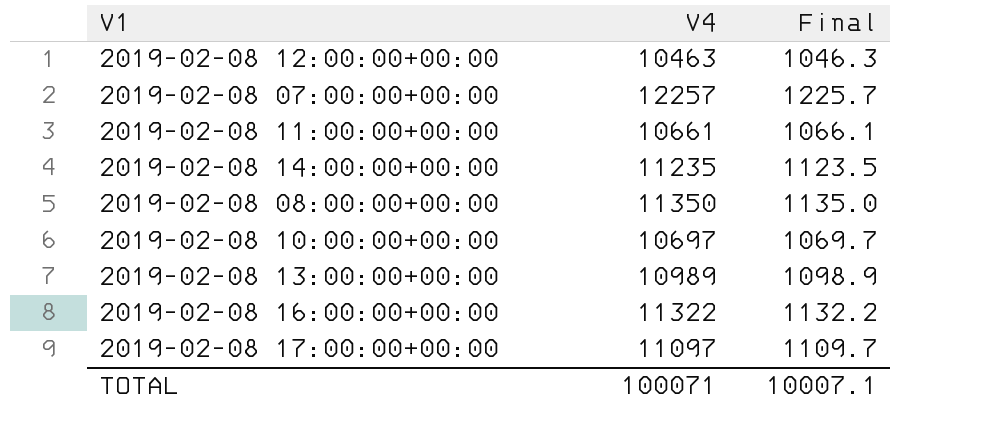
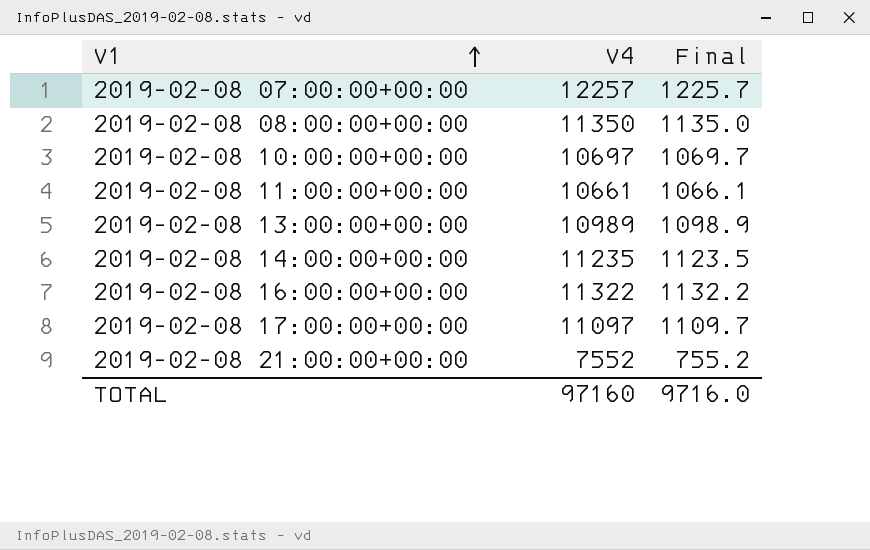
row order: none -> V1 ascending
row 2019-02-08 12:00:00+00:00: 10463 | 1046.3 -> none
row 2019-02-08 21:00:00+00:00: none -> 7552 | 755.2
TOTAL | V4: 100071 -> 97160
TOTAL | Final: 10007.1 -> 9716.0

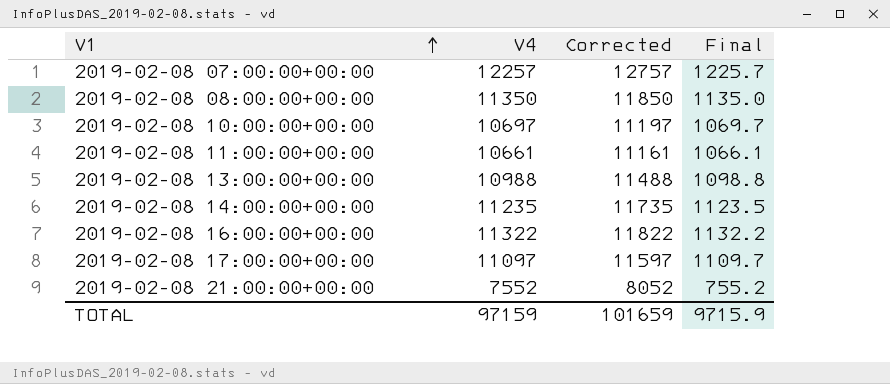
column Corrected | formula: none -> [V4] + 500
2019-02-08 13:00:00+00:00 | V4: 10989 -> 10988
2019-02-08 13:00:00+00:00 | Final: 1098.9 -> 1098.8
TOTAL | V4: 97160 -> 97159
TOTAL | Final: 9716.0 -> 9715.9

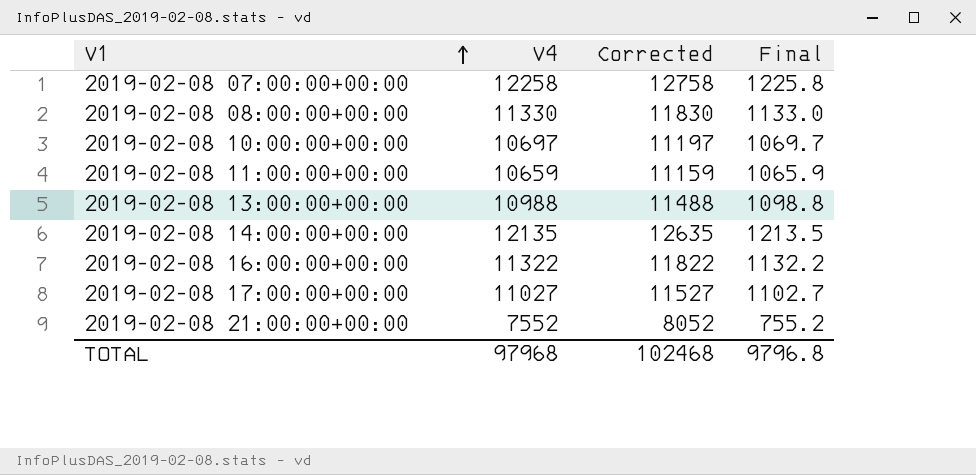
2019-02-08 07:00:00+00:00 | V4: 12257 -> 12258
2019-02-08 07:00:00+00:00 | Corrected: 12757 -> 12758
2019-02-08 07:00:00+00:00 | Final: 1225.7 -> 1225.8
2019-02-08 08:00:00+00:00 | V4: 11350 -> 11330
2019-02-08 08:00:00+00:00 | Corrected: 11850 -> 11830
2019-02-08 08:00:00+00:00 | Final: 1135.0 -> 1133.0
2019-02-08 11:00:00+00:00 | V4: 10661 -> 10659
2019-02-08 11:00:00+00:00 | Corrected: 11161 -> 11159
2019-02-08 11:00:00+00:00 | Final: 1066.1 -> 1065.9
2019-02-08 14:00:00+00:00 | V4: 11235 -> 12135
2019-02-08 14:00:00+00:00 | Corrected: 11735 -> 12635
2019-02-08 14:00:00+00:00 | Final: 1123.5 -> 1213.5
2019-02-08 17:00:00+00:00 | V4: 11097 -> 11027
2019-02-08 17:00:00+00:00 | Corrected: 11597 -> 11527
2019-02-08 17:00:00+00:00 | Final: 1109.7 -> 1102.7
TOTAL | V4: 97159 -> 97968
TOTAL | Corrected: 101659 -> 102468
TOTAL | Final: 9715.9 -> 9796.8

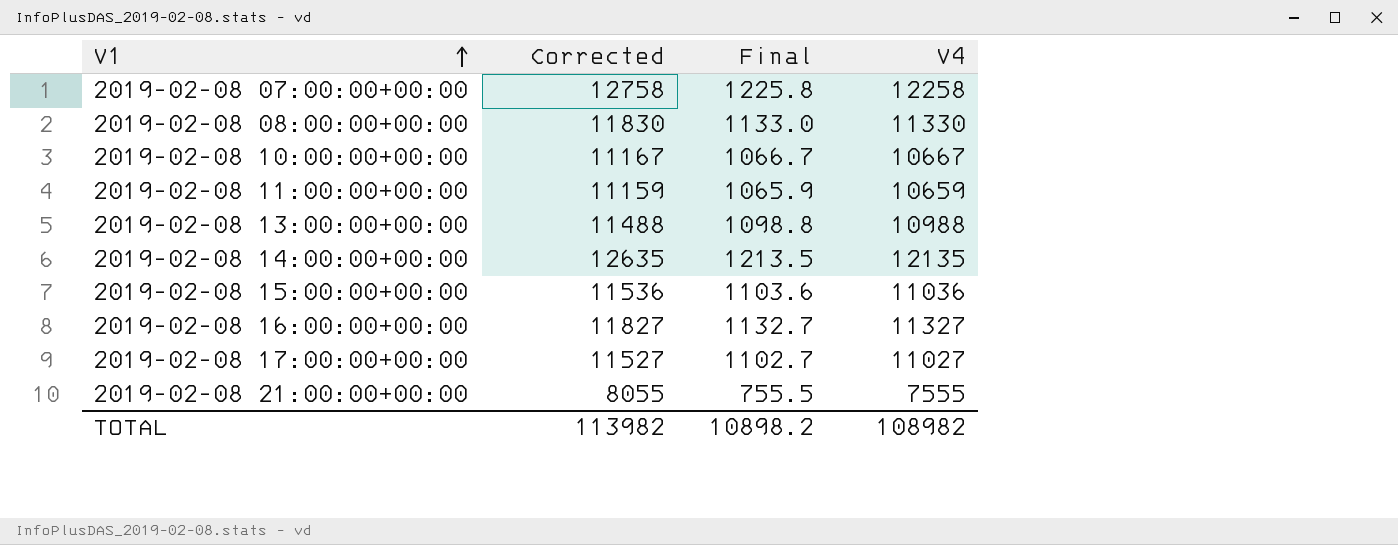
column V4 | position: 2 -> 4
2019-02-08 10:00:00+00:00 | Corrected: 11197 -> 11167
2019-02-08 10:00:00+00:00 | Final: 1069.7 -> 1066.7
2019-02-08 10:00:00+00:00 | V4: 10697 -> 10667
row 2019-02-08 15:00:00+00:00: none -> 11536 | 1103.6 | 11036
2019-02-08 16:00:00+00:00 | Corrected: 11822 -> 11827
2019-02-08 16:00:00+00:00 | Final: 1132.2 -> 1132.7
2019-02-08 16:00:00+00:00 | V4: 11322 -> 11327
2019-02-08 21:00:00+00:00 | Corrected: 8052 -> 8055
2019-02-08 21:00:00+00:00 | Final: 755.2 -> 755.5
2019-02-08 21:00:00+00:00 | V4: 7552 -> 7555
TOTAL | Corrected: 102468 -> 113982
TOTAL | Final: 9796.8 -> 10898.2
TOTAL | V4: 97968 -> 108982

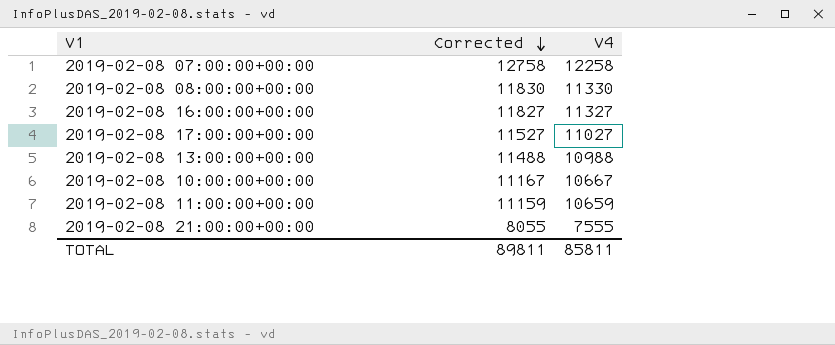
row order: V1 ascending -> Corrected descending
column Final | formula: [V4] * 0.1 -> none
row 2019-02-08 14:00:00+00:00: 12635 | 1213.5 | 12135 -> none
row 2019-02-08 15:00:00+00:00: 11536 | 1103.6 | 11036 -> none
TOTAL | Corrected: 113982 -> 89811
TOTAL | V4: 108982 -> 85811

